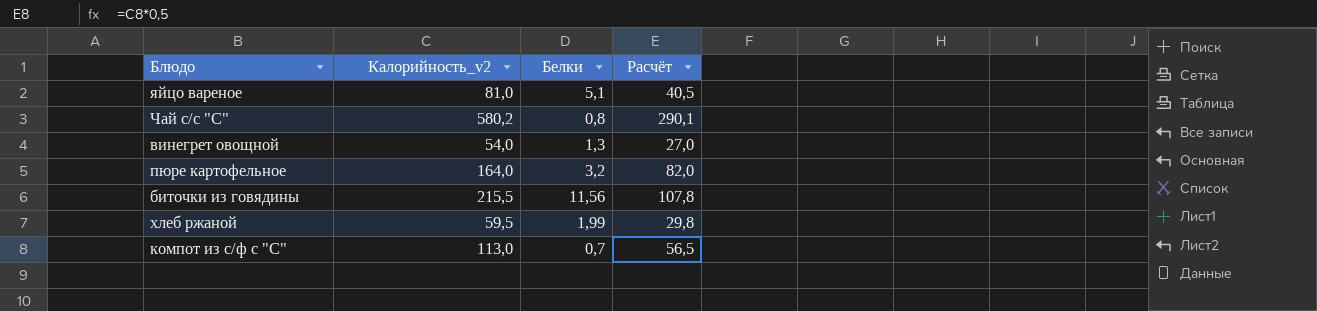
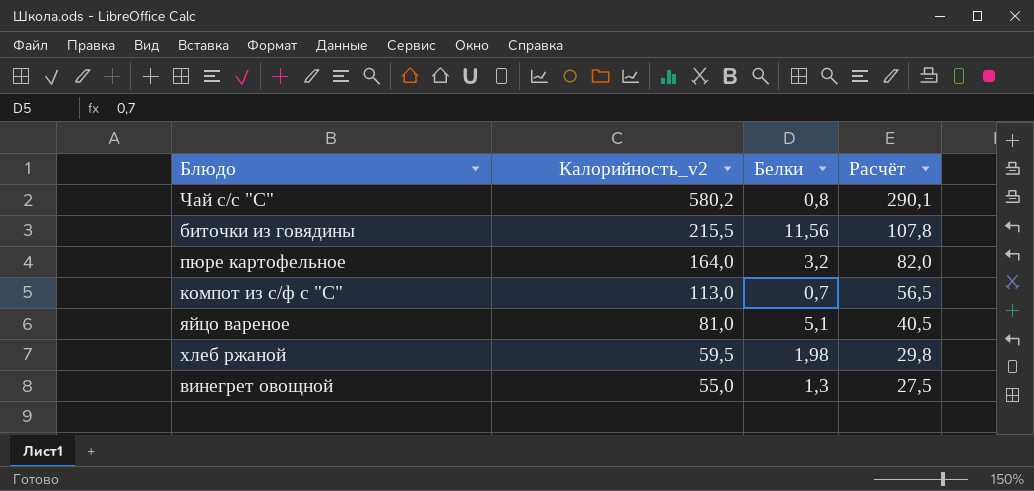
row order: none -> Калорийность_v2 descending
хлеб ржаной | Белки: 1,99 -> 1,98
винегрет овощной | Калорийность_v2: 54,0 -> 55,0
винегрет овощной | Расчёт: 27,0 -> 27,5

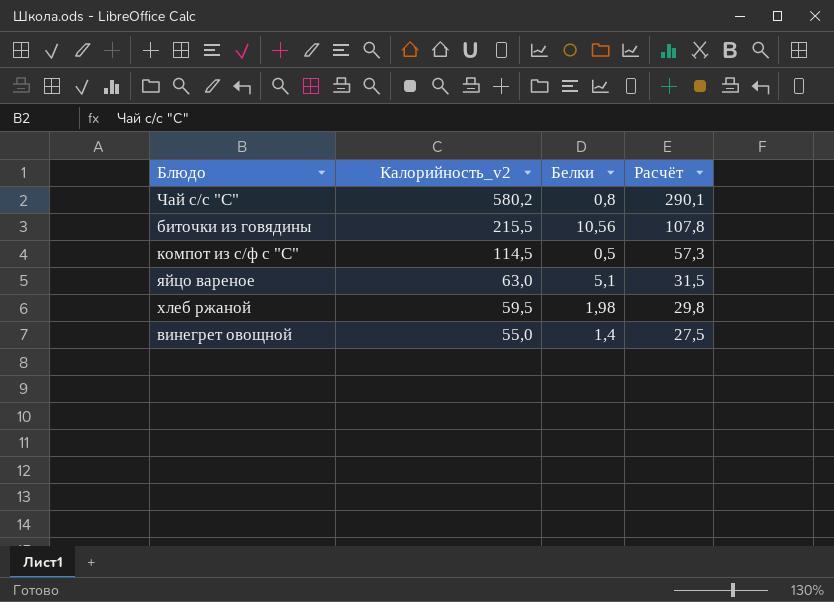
row пюре картофельное: 164,0 | 3,2 | 82,0 -> none
биточки из говядины | Белки: 11,56 -> 10,56
компот из с/ф с "С" | Калорийность_v2: 113,0 -> 114,5
компот из с/ф с "С" | Белки: 0,7 -> 0,5
компот из с/ф с "С" | Расчёт: 56,5 -> 57,3
яйцо вареное | Калорийность_v2: 81,0 -> 63,0
яйцо вареное | Расчёт: 40,5 -> 31,5
винегрет овощной | Белки: 1,3 -> 1,4

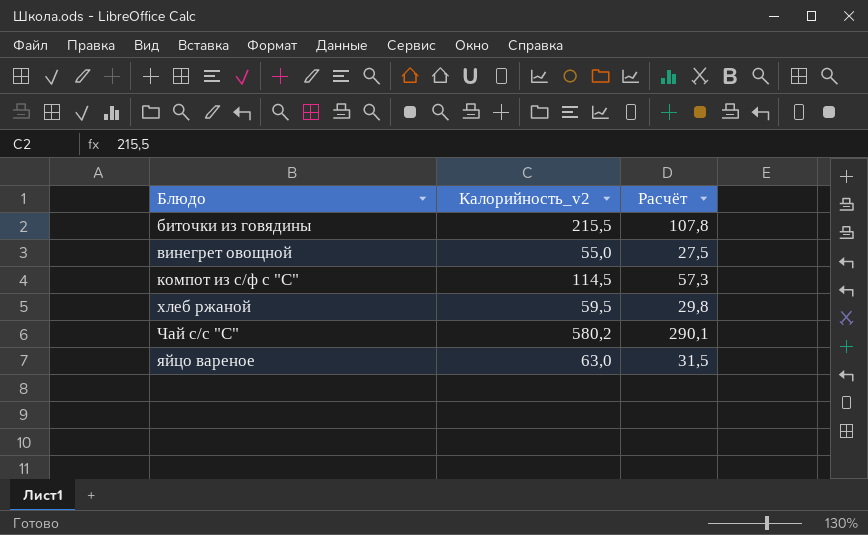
row order: Калорийность_v2 descending -> Блюдо ascending
column Белки | position: 3 -> none

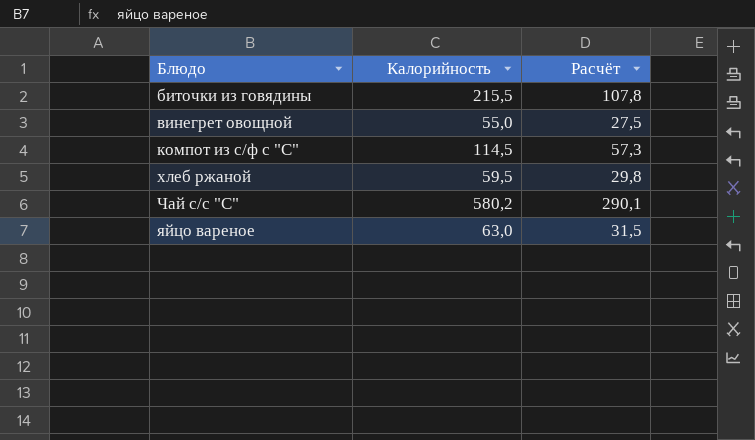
column name: Калорийность_v2 -> Калорийность

